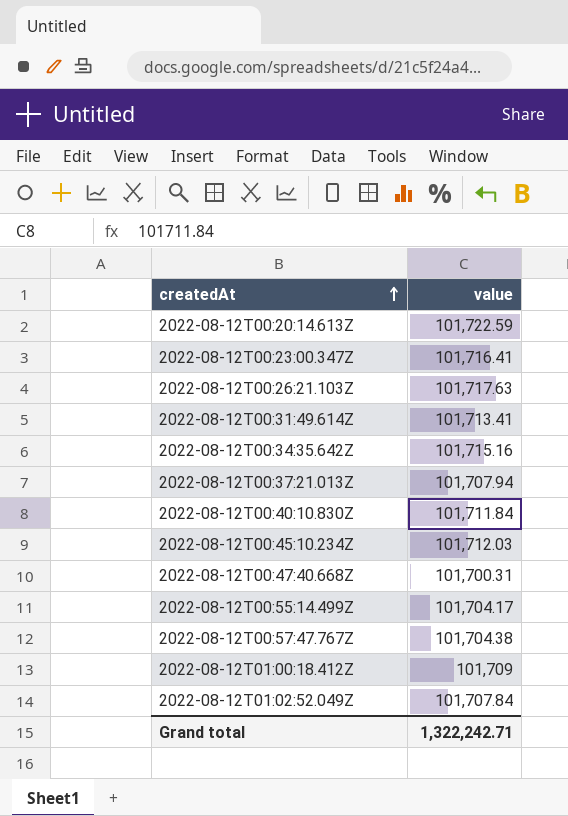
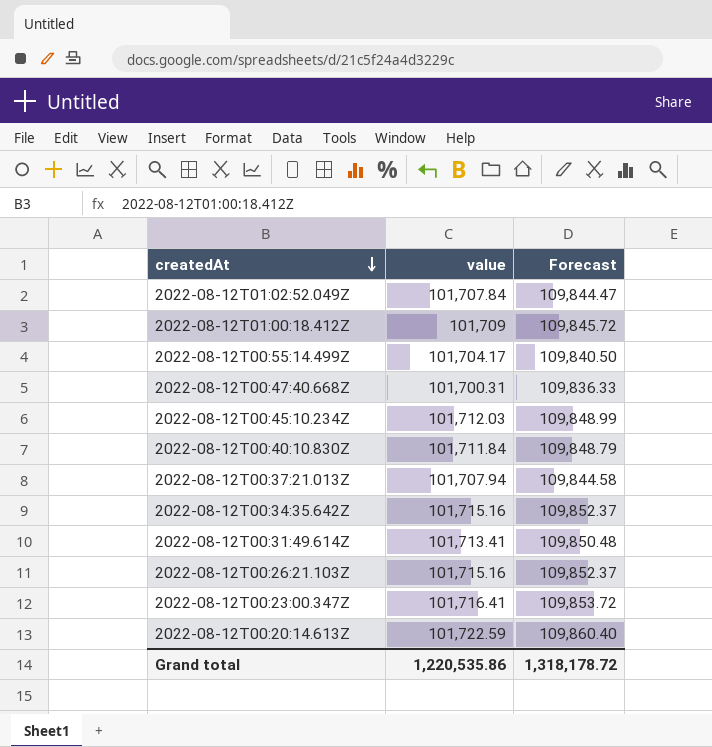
row order: createdAt ascending -> createdAt descending
column Forecast | formula: none -> [value] * 1.08
row 2022-08-12T00:57:47.767Z: 101,704.38 -> none
2022-08-12T00:26:21.103Z | value: 101,717.63 -> 101,715.16
Grand total | value: 1,322,242.71 -> 1,220,535.86

